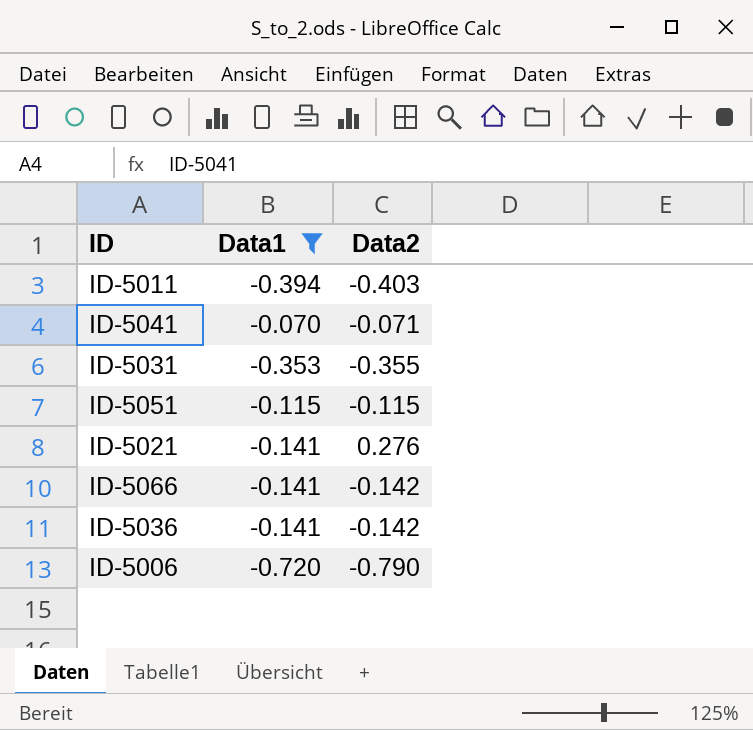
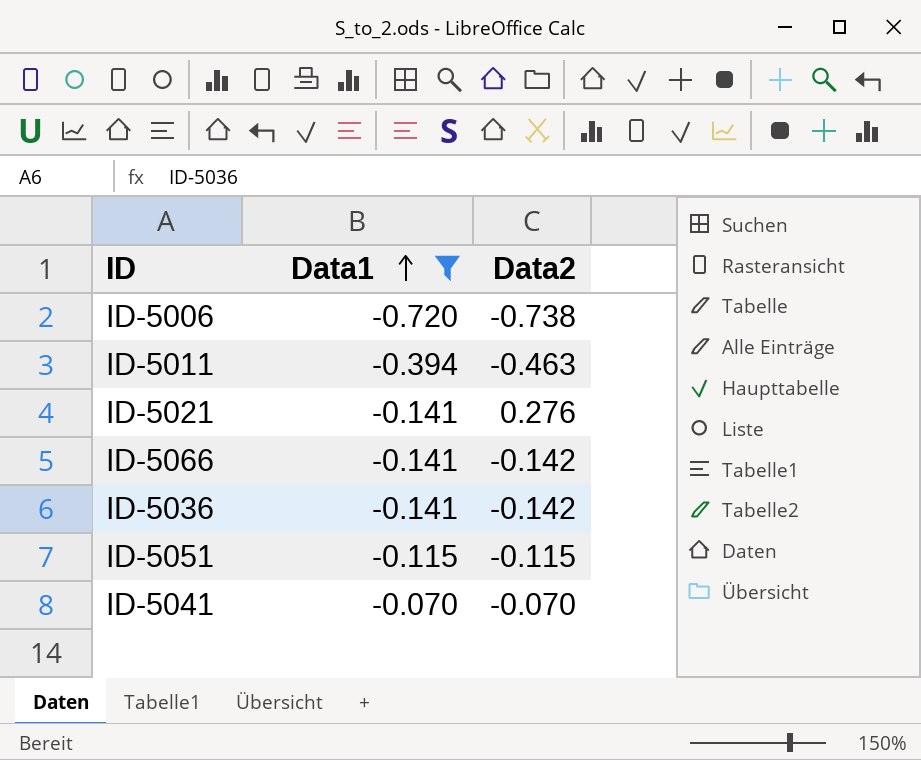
row order: none -> Data1 ascending
row ID-5031: -0.353 | -0.355 -> none
ID-5006 | Data2: -0.790 -> -0.738
ID-5011 | Data2: -0.403 -> -0.463
ID-5041 | Data2: -0.071 -> -0.070

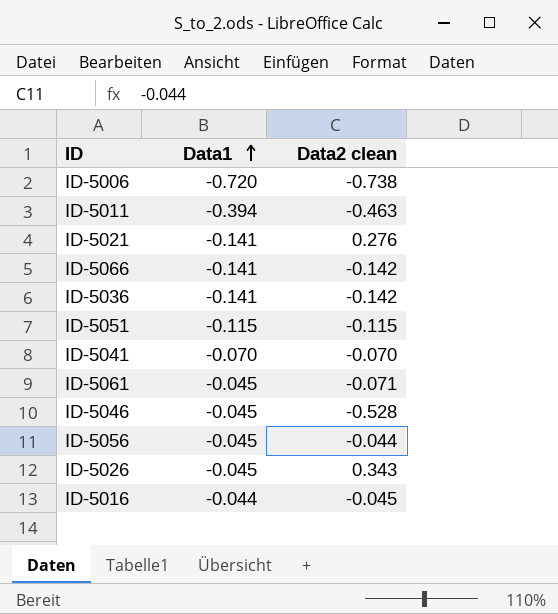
filter: Data1 <= -0.070 -> none
column name: Data2 -> Data2 clean

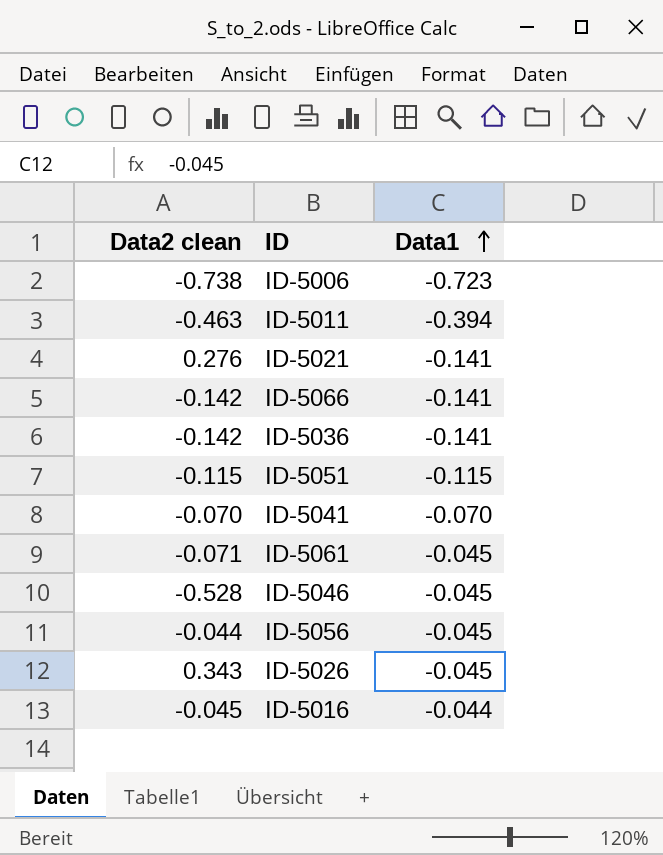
column Data2 clean | position: 3 -> 1
ID-5006 | Data1: -0.720 -> -0.723

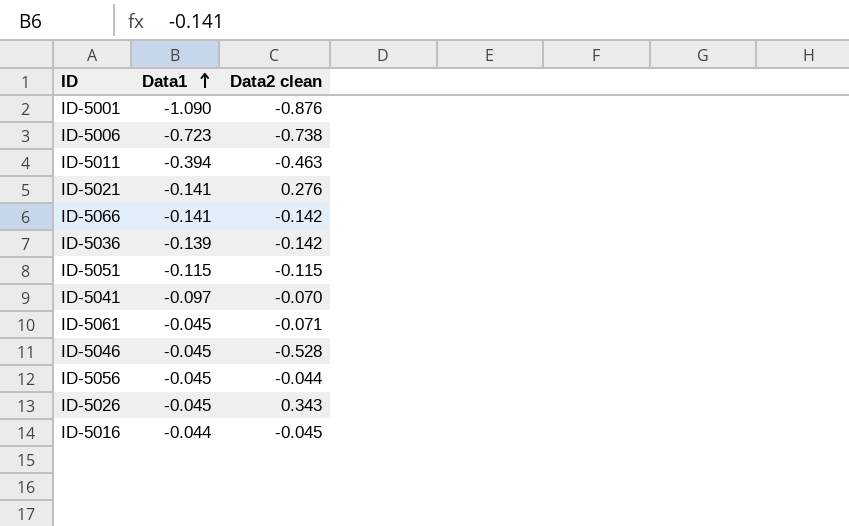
column Data2 clean | position: 1 -> 3
row ID-5001: none -> -1.090 | -0.876
ID-5036 | Data1: -0.141 -> -0.139
ID-5041 | Data1: -0.070 -> -0.097

